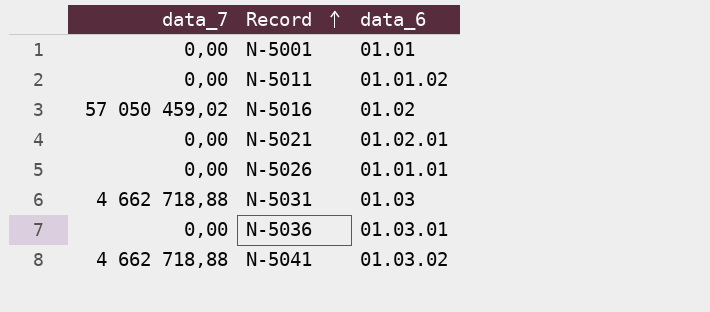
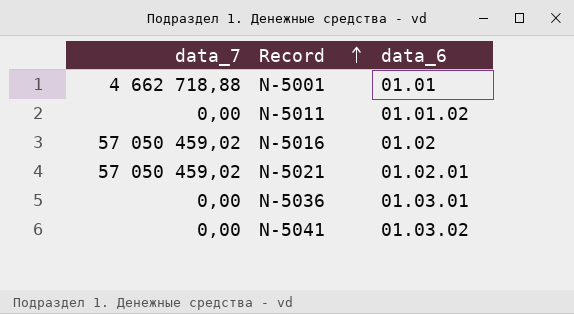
row N-5026: 0,00 | 01.01.01 -> none
row N-5031: 4 662 718,88 | 01.03 -> none
N-5001 | data_7: 0,00 -> 4 662 718,88
N-5021 | data_7: 0,00 -> 57 050 459,02
N-5041 | data_7: 4 662 718,88 -> 0,00

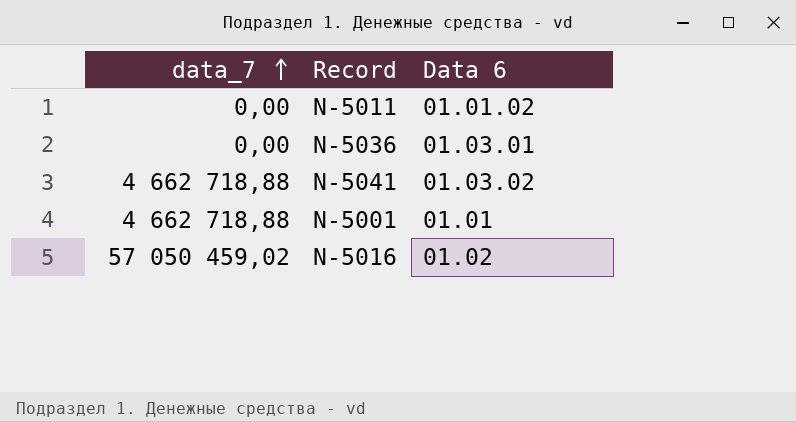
row order: Record ascending -> data_7 ascending
column name: data_6 -> Data 6
row N-5021: 57 050 459,02 | 01.02.01 -> none
N-5041 | data_7: 0,00 -> 4 662 718,88

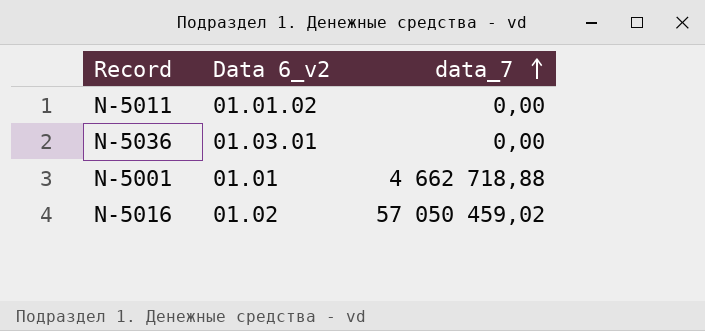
column name: Data 6 -> Data 6_v2
column data_7 | position: 1 -> 3
row N-5041: 4 662 718,88 | 01.03.02 -> none

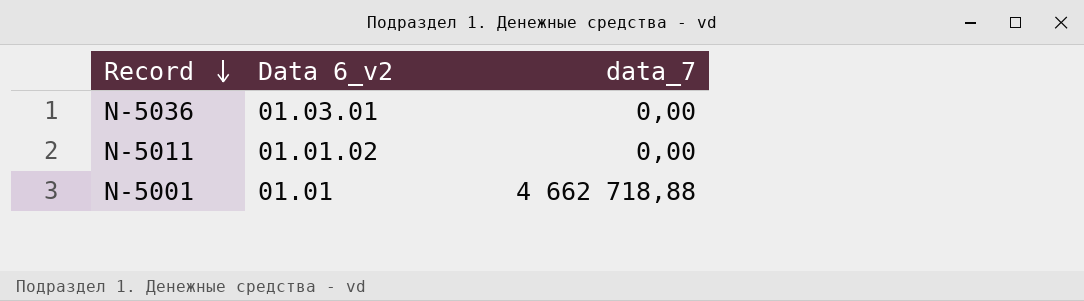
row order: data_7 ascending -> Record descending
row N-5016: 01.02 | 57 050 459,02 -> none

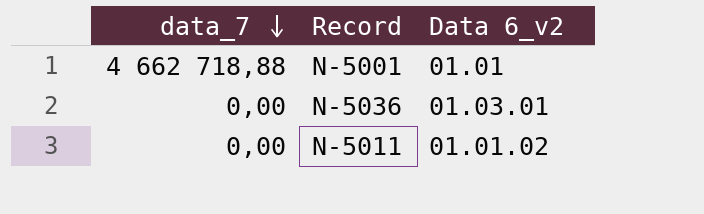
row order: Record descending -> data_7 descending
column data_7 | position: 3 -> 1

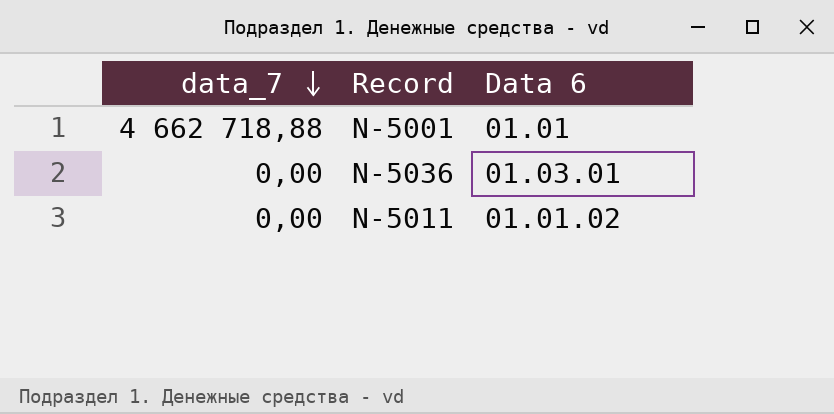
column name: Data 6_v2 -> Data 6

